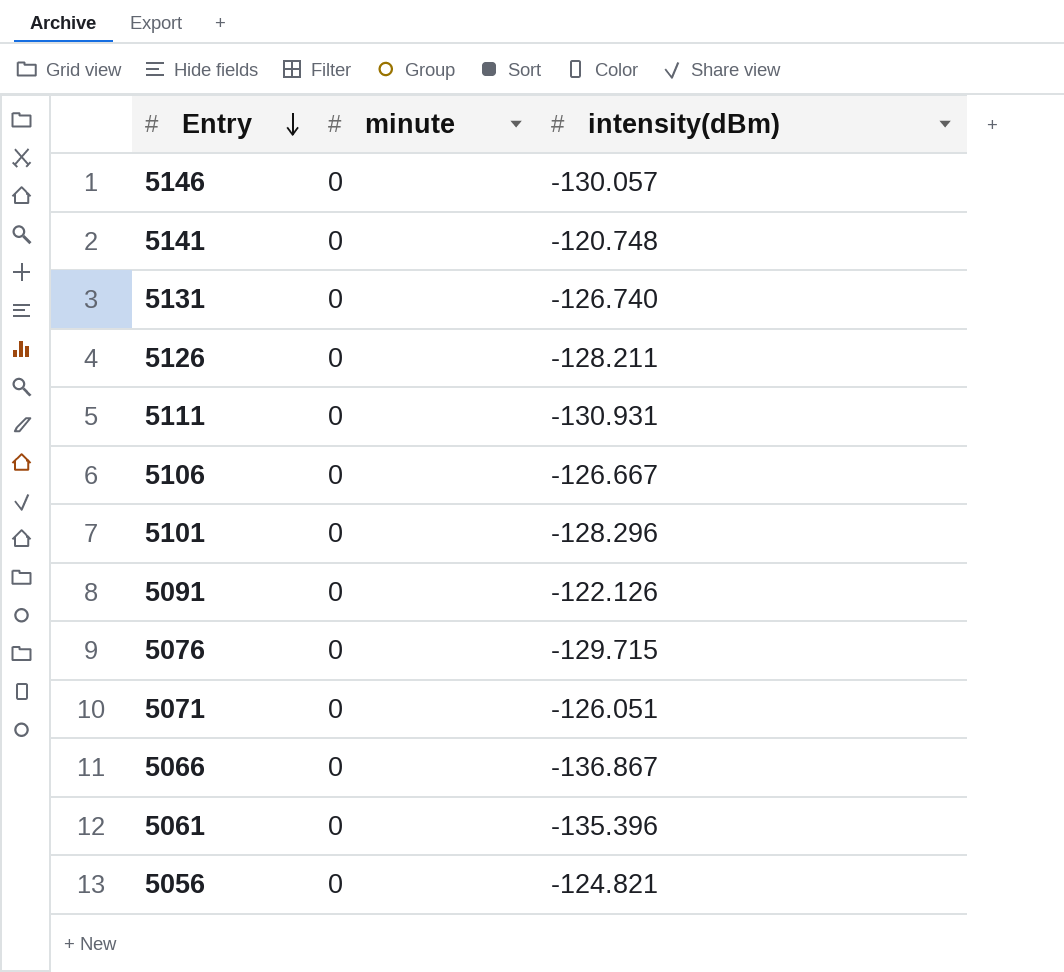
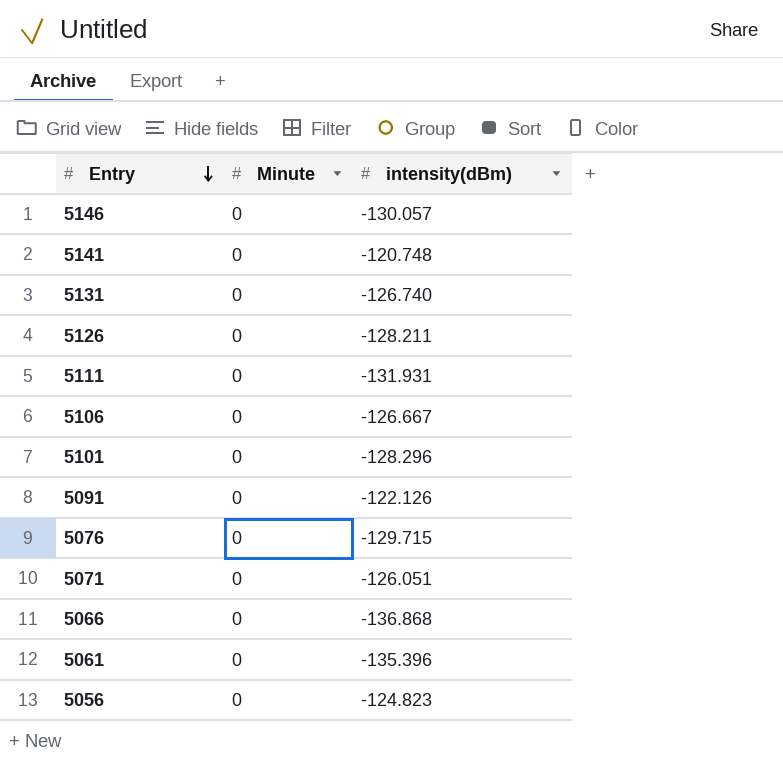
column name: minute -> Minute
5111 | intensity(dBm): -130.931 -> -131.931
5066 | intensity(dBm): -136.867 -> -136.868
5056 | intensity(dBm): -124.821 -> -124.823

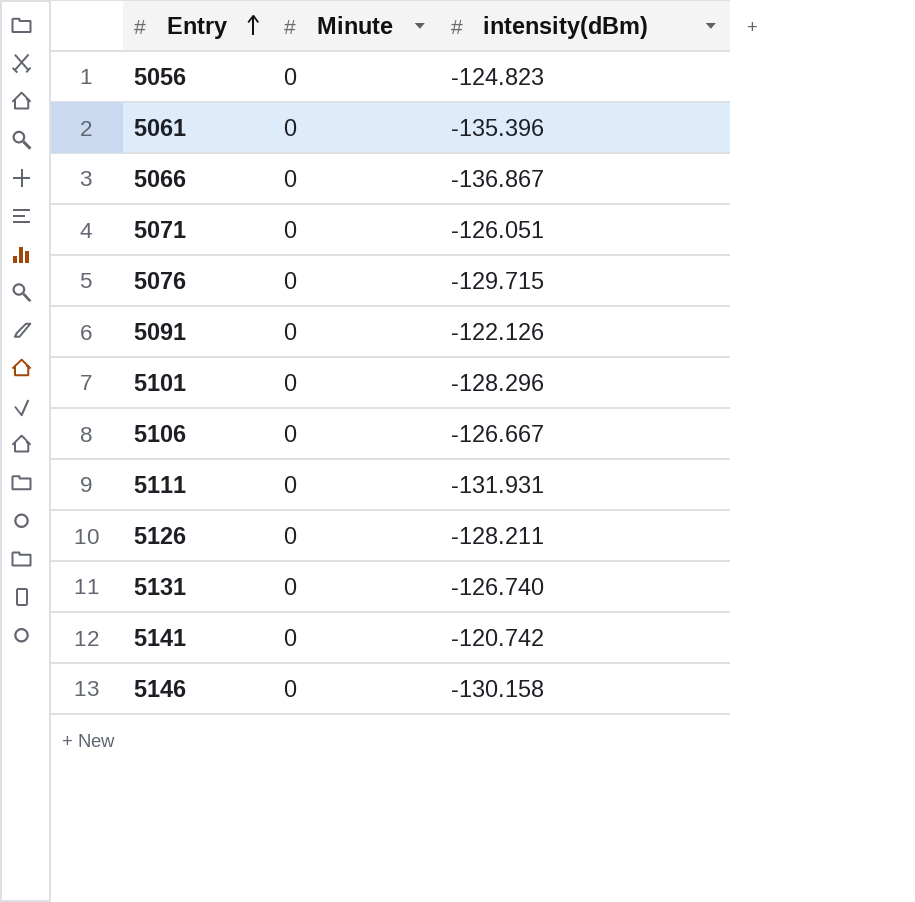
row order: Entry descending -> Entry ascending
5066 | intensity(dBm): -136.868 -> -136.867
5141 | intensity(dBm): -120.748 -> -120.742
5146 | intensity(dBm): -130.057 -> -130.158

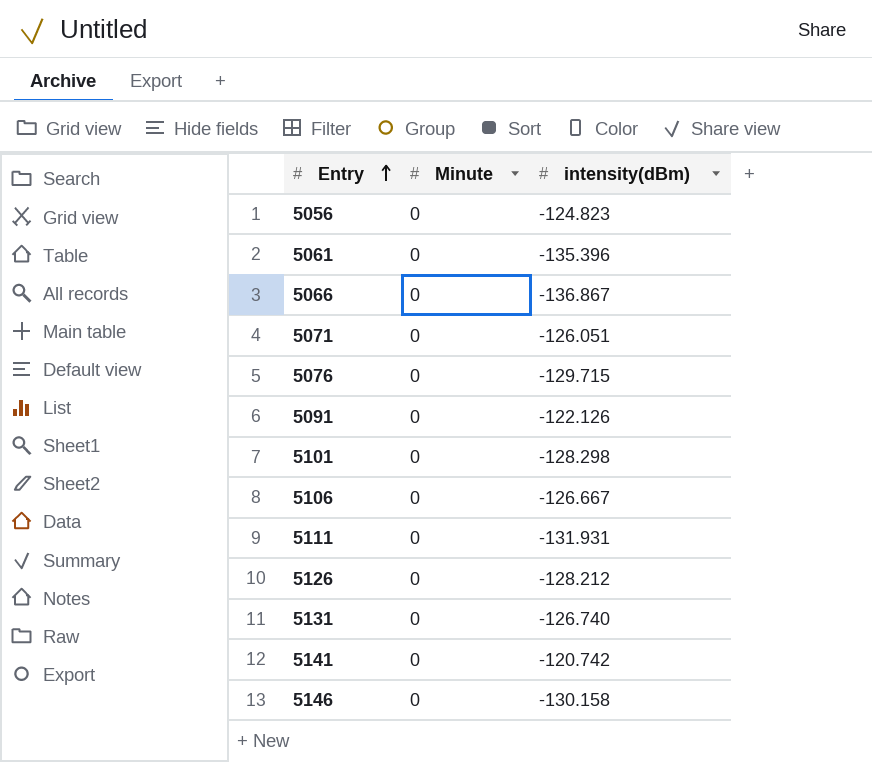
5101 | intensity(dBm): -128.296 -> -128.298
5126 | intensity(dBm): -128.211 -> -128.212

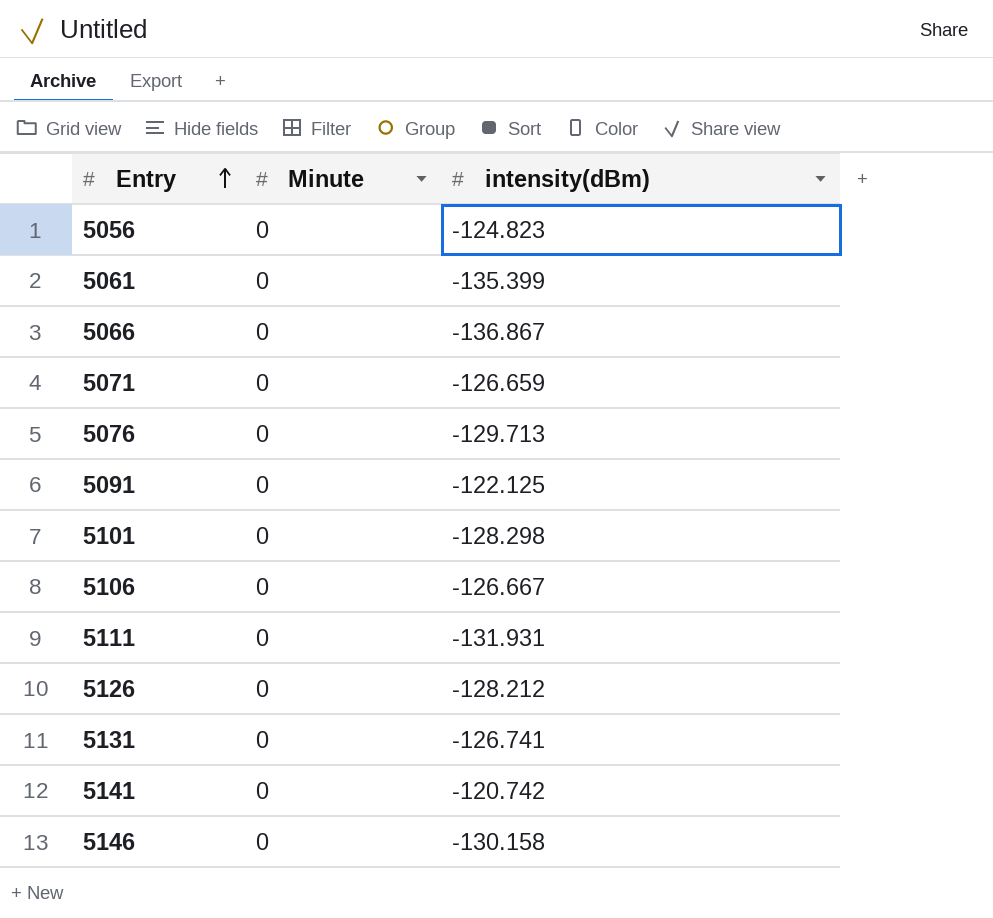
5061 | intensity(dBm): -135.396 -> -135.399
5071 | intensity(dBm): -126.051 -> -126.659
5076 | intensity(dBm): -129.715 -> -129.713
5091 | intensity(dBm): -122.126 -> -122.125
5131 | intensity(dBm): -126.740 -> -126.741

